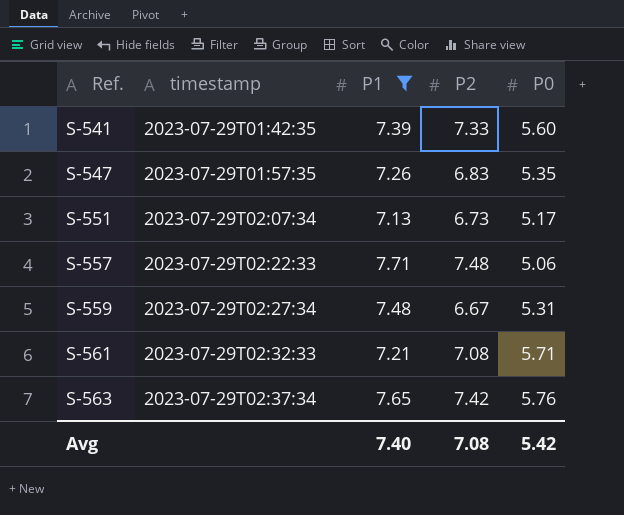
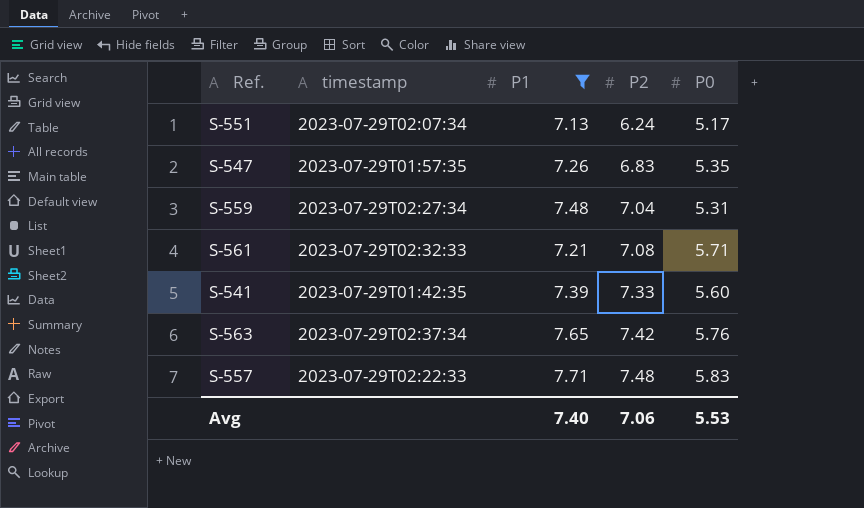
row order: Ref. ascending -> P2 ascending
S-551 | P2: 6.73 -> 6.24
S-559 | P2: 6.67 -> 7.04
S-557 | P0: 5.06 -> 5.83
Avg | P2: 7.08 -> 7.06
Avg | P0: 5.42 -> 5.53

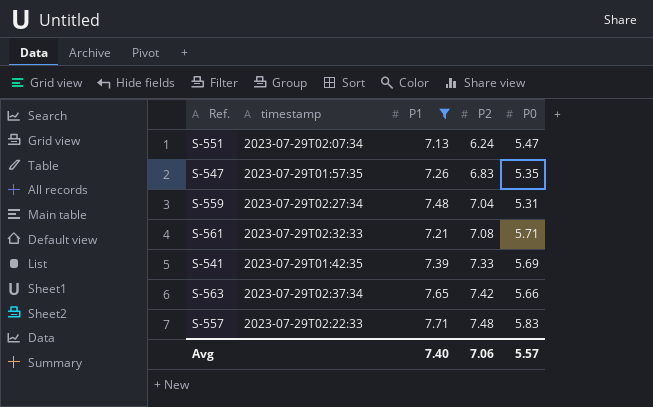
S-551 | P0: 5.17 -> 5.47
S-541 | P0: 5.60 -> 5.69
S-563 | P0: 5.76 -> 5.66
Avg | P0: 5.53 -> 5.57

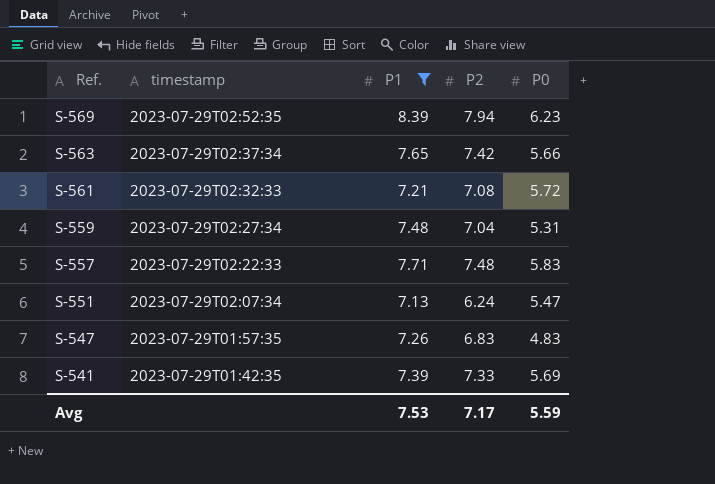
row order: P2 ascending -> Ref. descending
row S-569: none -> 2023-07-29T02:52:35 | 8.39 | 7.94 | 6.23
S-561 | P0: 5.71 -> 5.72
S-547 | P0: 5.35 -> 4.83
Avg | P1: 7.40 -> 7.53
Avg | P2: 7.06 -> 7.17
Avg | P0: 5.57 -> 5.59

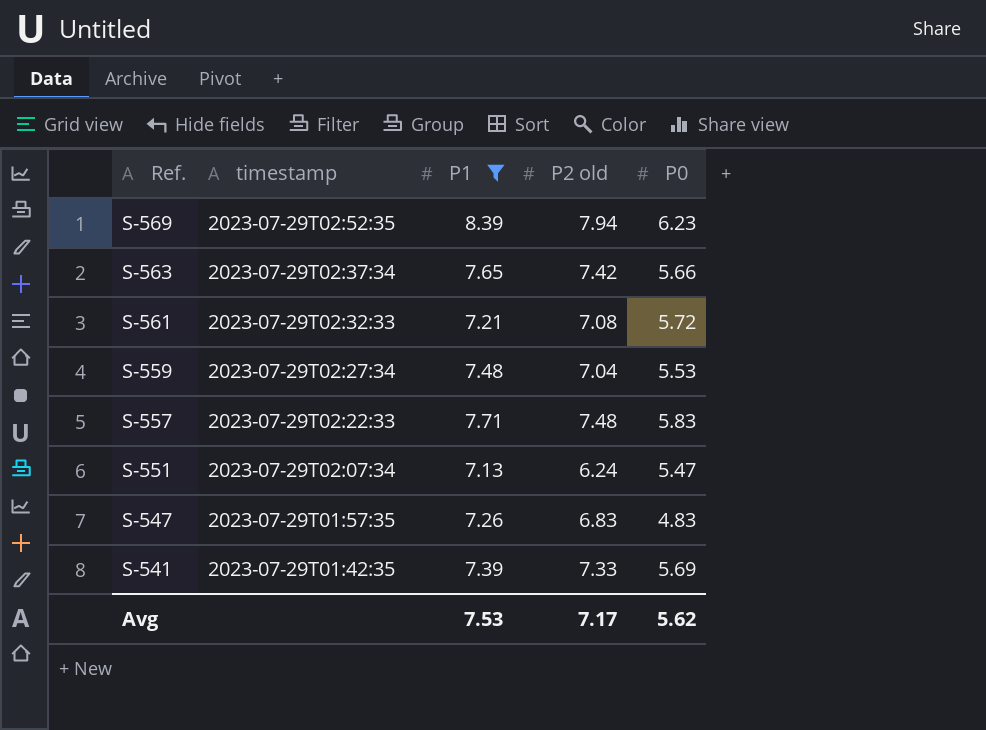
column name: P2 -> P2 old
S-559 | P0: 5.31 -> 5.53
Avg | P0: 5.59 -> 5.62

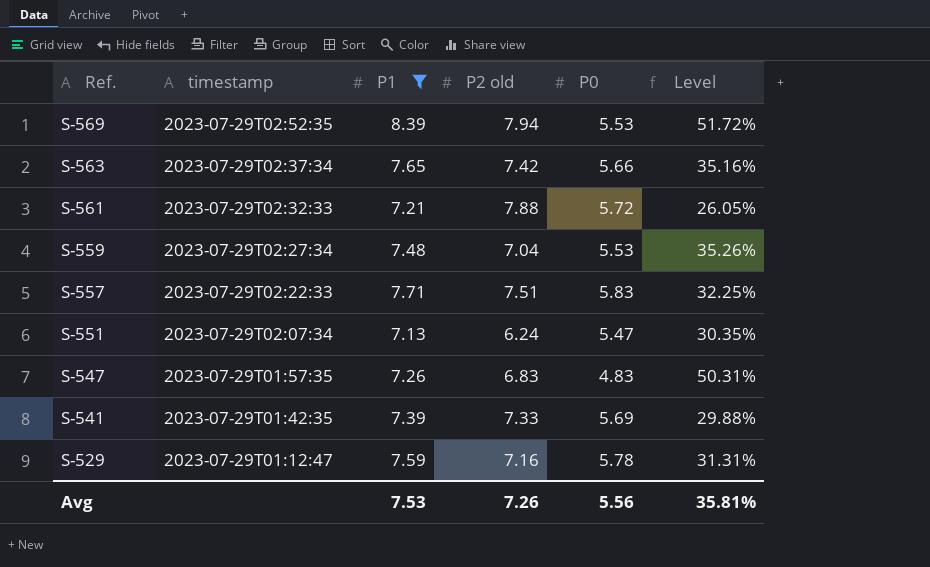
column Level | formula: none -> ([P1] - [P0]) / [P0]
S-569 | P0: 6.23 -> 5.53
S-561 | P2 old: 7.08 -> 7.88
S-557 | P2 old: 7.48 -> 7.51
row S-529: none -> 2023-07-29T01:12:47 | 7.59 | 7.16 | 5.78 | 31.31%
Avg | P2 old: 7.17 -> 7.26
Avg | P0: 5.62 -> 5.56

